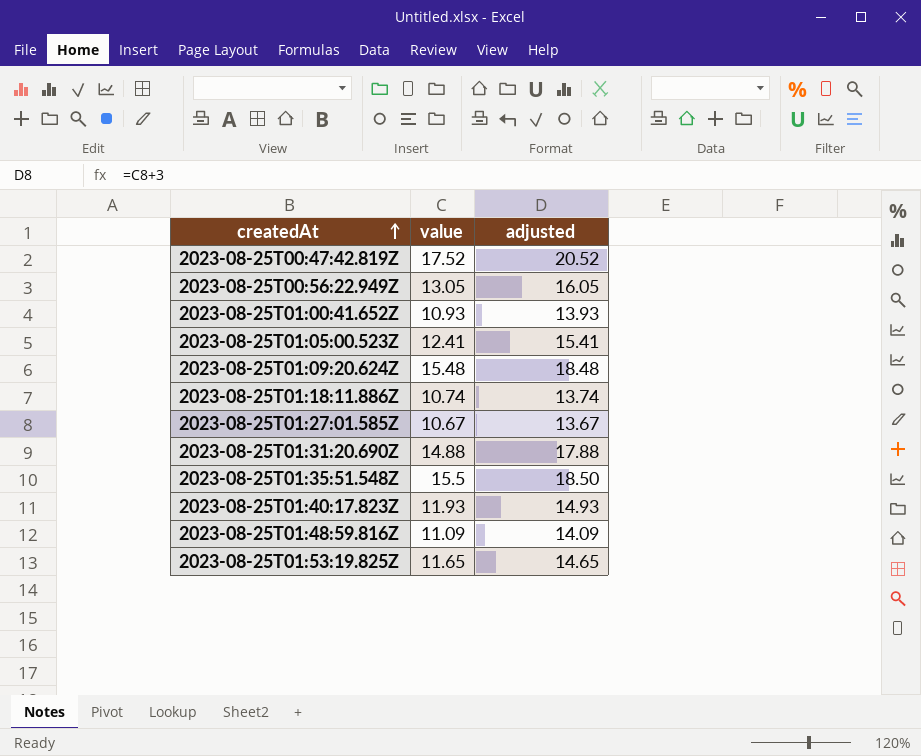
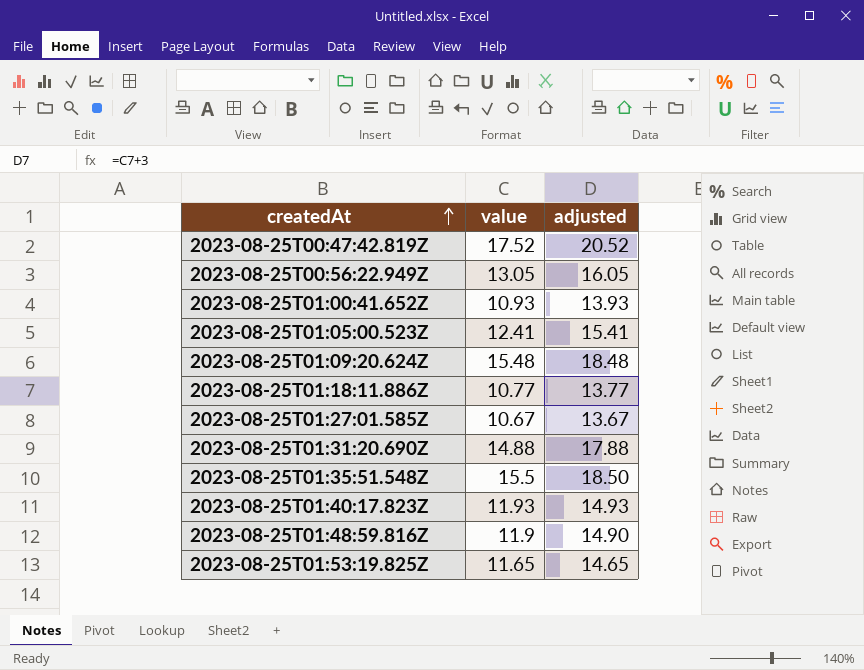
2023-08-25T01:18:11.886Z | value: 10.74 -> 10.77
2023-08-25T01:18:11.886Z | adjusted: 13.74 -> 13.77
2023-08-25T01:48:59.816Z | value: 11.09 -> 11.9
2023-08-25T01:48:59.816Z | adjusted: 14.09 -> 14.90

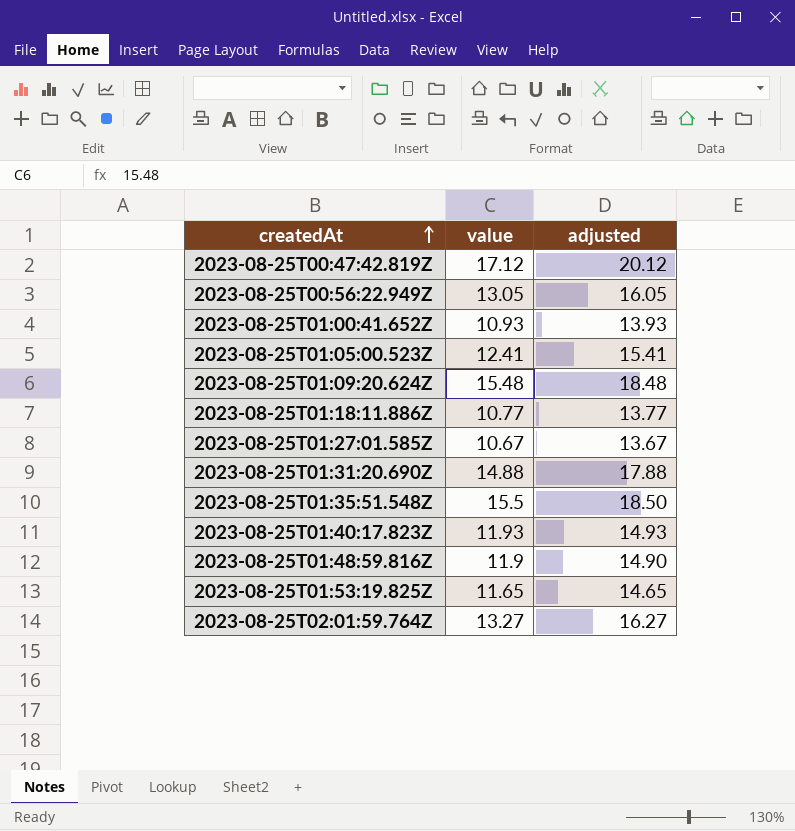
2023-08-25T00:47:42.819Z | value: 17.52 -> 17.12
2023-08-25T00:47:42.819Z | adjusted: 20.52 -> 20.12
row 2023-08-25T02:01:59.764Z: none -> 13.27 | 16.27

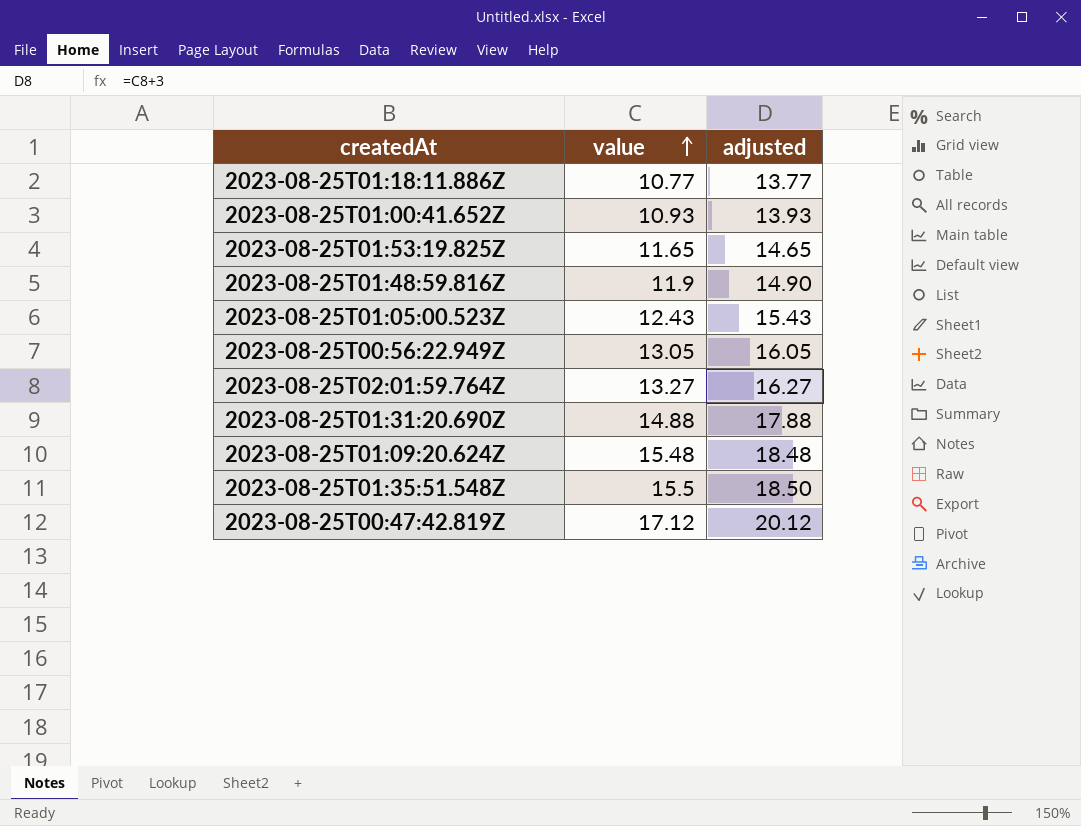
row order: createdAt ascending -> value ascending
row 2023-08-25T01:27:01.585Z: 10.67 | 13.67 -> none
row 2023-08-25T01:40:17.823Z: 11.93 | 14.93 -> none
2023-08-25T01:05:00.523Z | value: 12.41 -> 12.43
2023-08-25T01:05:00.523Z | adjusted: 15.41 -> 15.43

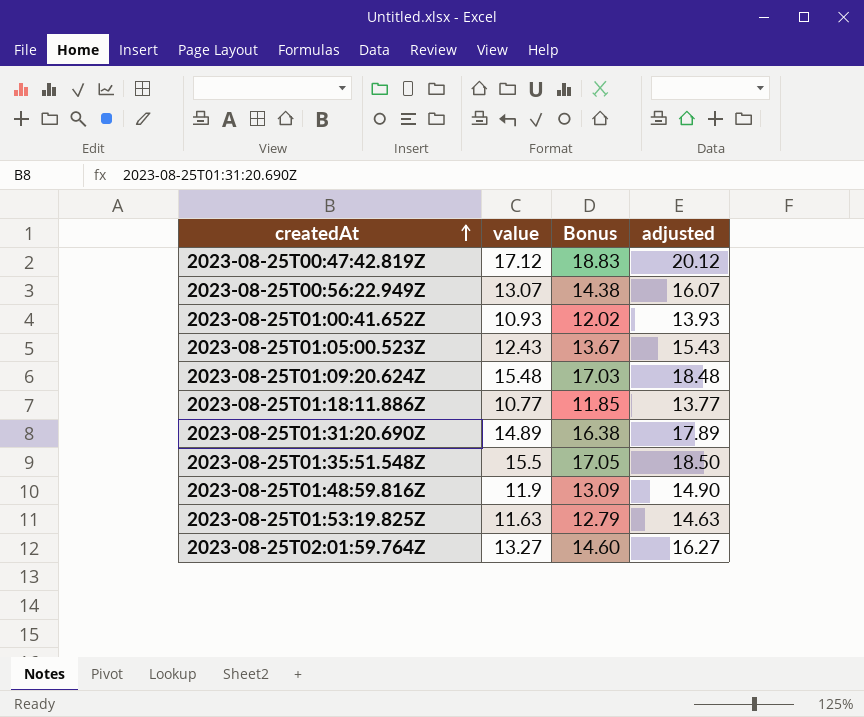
row order: value ascending -> createdAt ascending
column Bonus | formula: none -> [value] * 1.1
2023-08-25T00:56:22.949Z | value: 13.05 -> 13.07
2023-08-25T00:56:22.949Z | adjusted: 16.05 -> 16.07
2023-08-25T01:31:20.690Z | value: 14.88 -> 14.89
2023-08-25T01:31:20.690Z | adjusted: 17.88 -> 17.89
2023-08-25T01:53:19.825Z | value: 11.65 -> 11.63
2023-08-25T01:53:19.825Z | adjusted: 14.65 -> 14.63

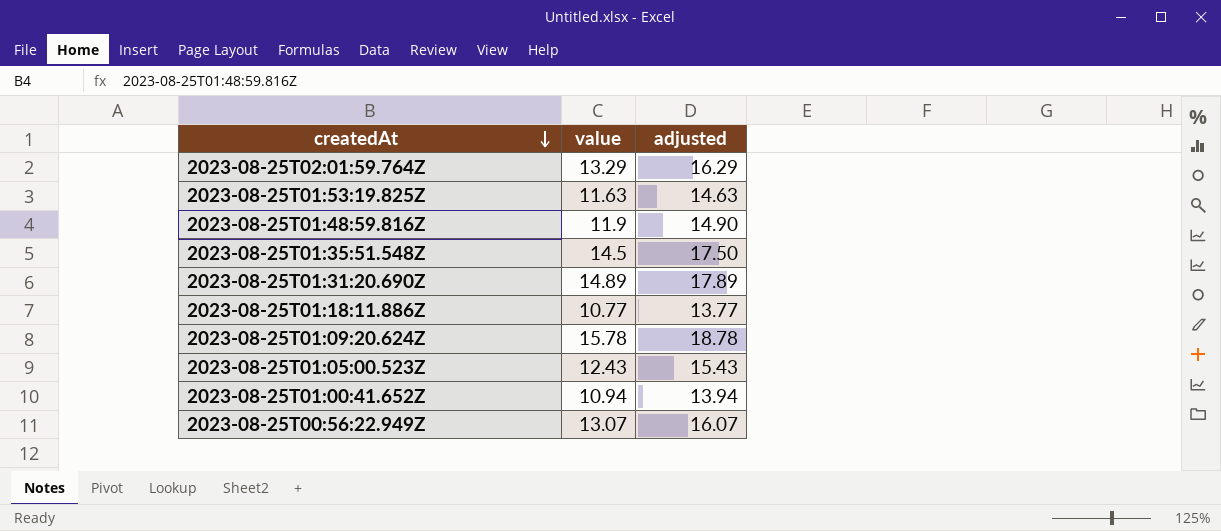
row order: createdAt ascending -> createdAt descending
column Bonus | formula: [value] * 1.1 -> none
row 2023-08-25T00:47:42.819Z: 17.12 | 18.83 | 20.12 -> none
2023-08-25T02:01:59.764Z | value: 13.27 -> 13.29
2023-08-25T02:01:59.764Z | adjusted: 16.27 -> 16.29
2023-08-25T01:35:51.548Z | value: 15.5 -> 14.5
2023-08-25T01:35:51.548Z | adjusted: 18.50 -> 17.50
2023-08-25T01:09:20.624Z | value: 15.48 -> 15.78
2023-08-25T01:09:20.624Z | adjusted: 18.48 -> 18.78
2023-08-25T01:00:41.652Z | value: 10.93 -> 10.94
2023-08-25T01:00:41.652Z | adjusted: 13.93 -> 13.94

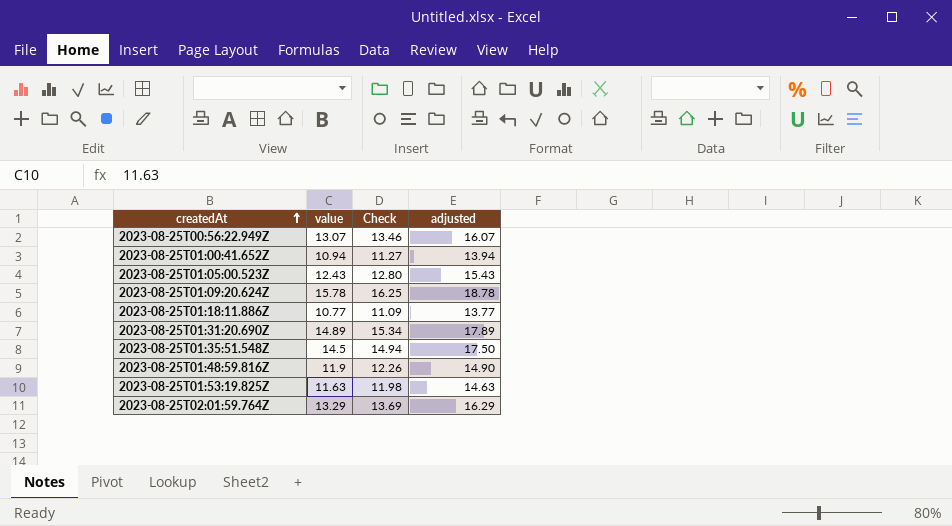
row order: createdAt descending -> createdAt ascending
column Check | formula: none -> [value] * 1.03

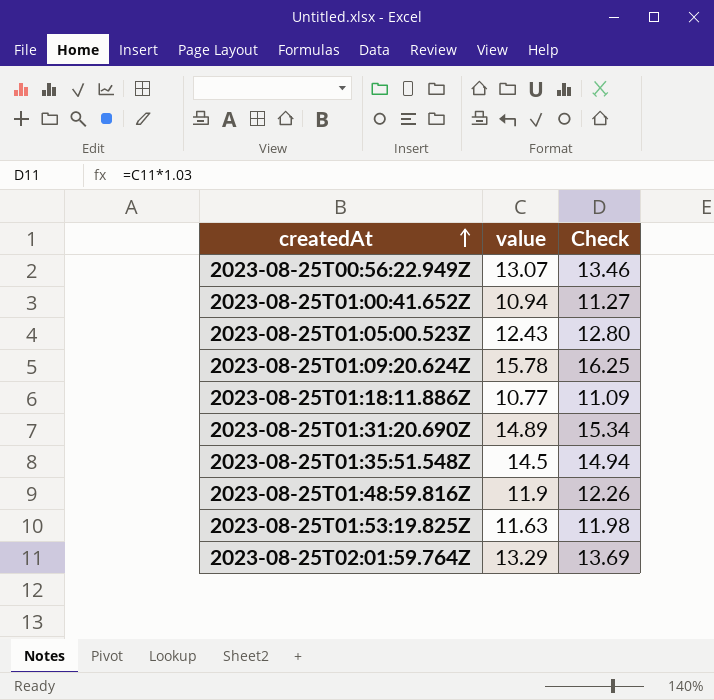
column adjusted | formula: [value] + 3 -> none

